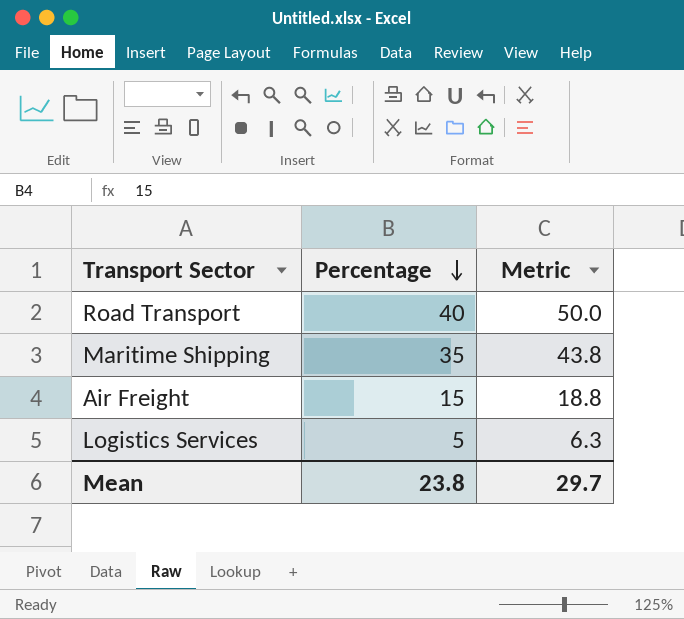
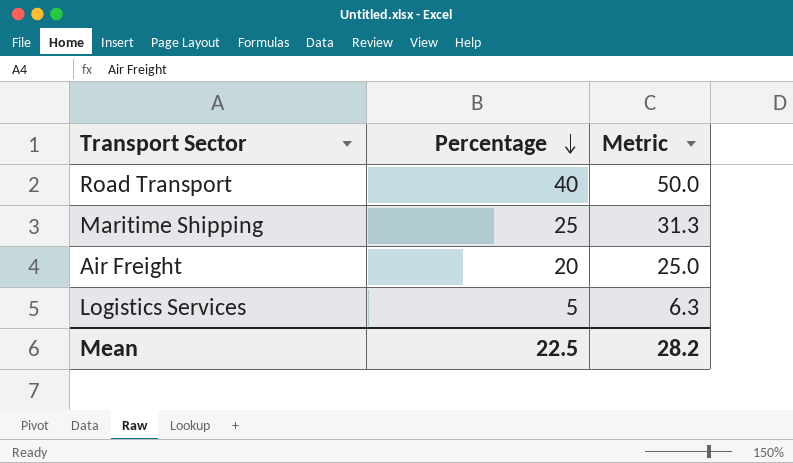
Maritime Shipping | Percentage: 35 -> 25
Maritime Shipping | Metric: 43.8 -> 31.3
Air Freight | Percentage: 15 -> 20
Air Freight | Metric: 18.8 -> 25.0
Mean | Percentage: 23.8 -> 22.5
Mean | Metric: 29.7 -> 28.2

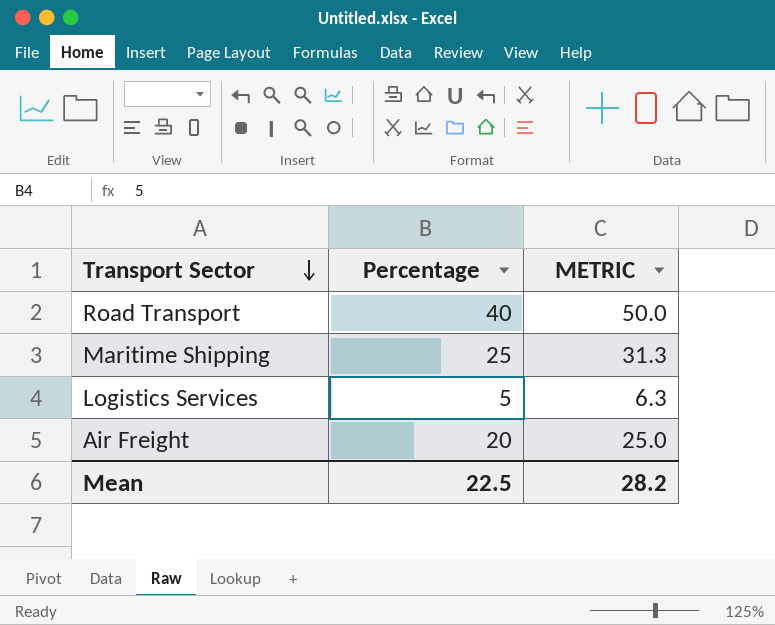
row order: Percentage descending -> Transport Sector descending
column name: Metric -> METRIC

